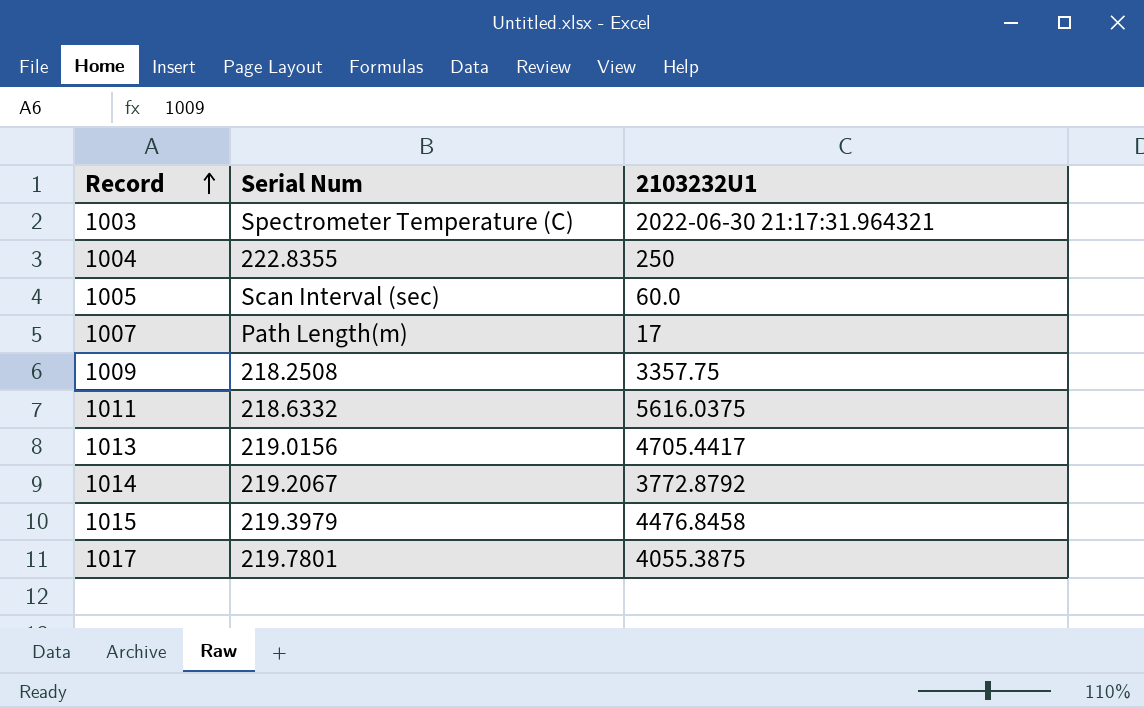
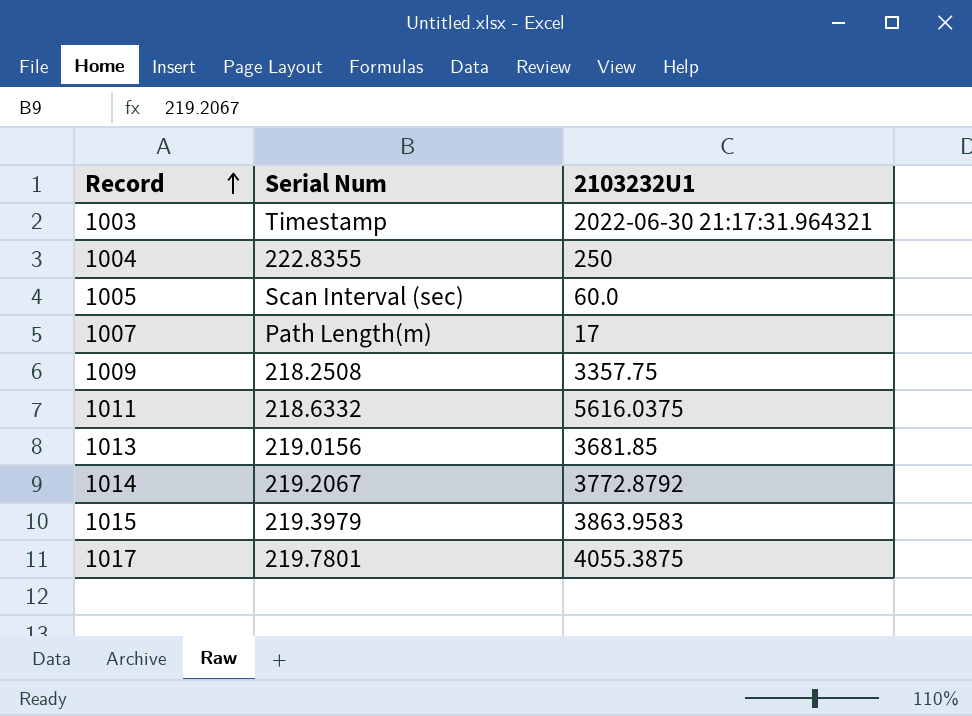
1003 | Serial Num: Spectrometer Temperature (C) -> Timestamp
1013 | 2103232U1: 4705.4417 -> 3681.85
1015 | 2103232U1: 4476.8458 -> 3863.9583

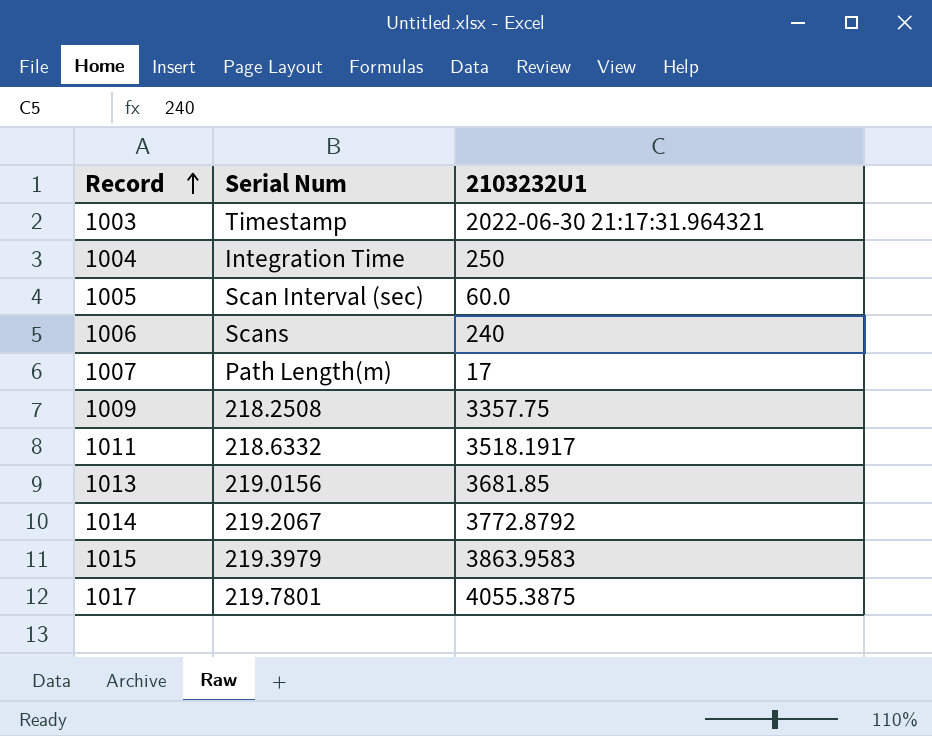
1004 | Serial Num: 222.8355 -> Integration Time
row 1006: none -> Scans | 240
1011 | 2103232U1: 5616.0375 -> 3518.1917

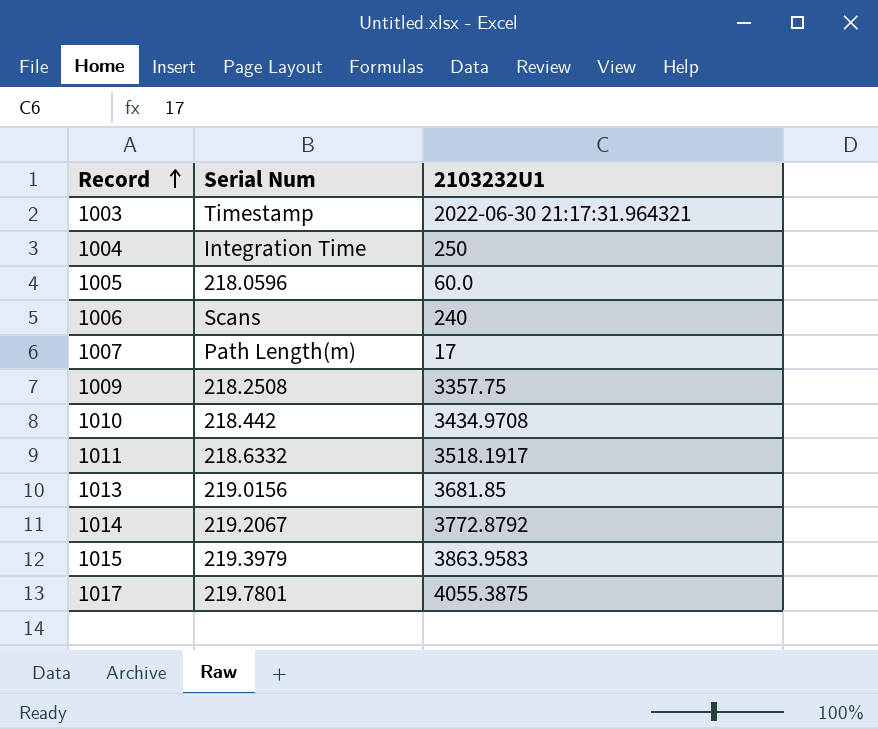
1005 | Serial Num: Scan Interval (sec) -> 218.0596
row 1010: none -> 218.442 | 3434.9708

